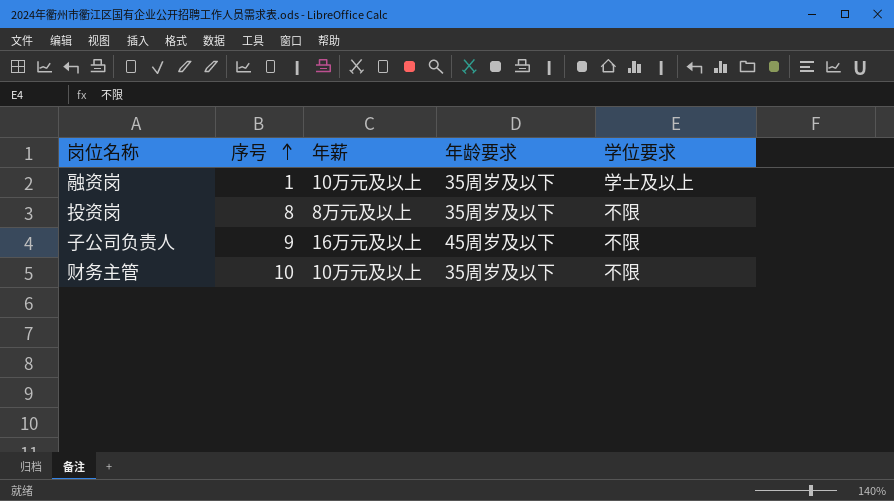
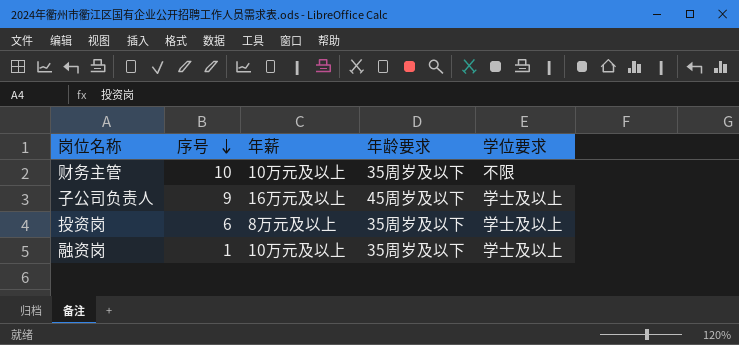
row order: 序号 ascending -> 序号 descending
子公司负责人 | 学位要求: 不限 -> 学士及以上
投资岗 | 序号: 8 -> 6
投资岗 | 学位要求: 不限 -> 学士及以上

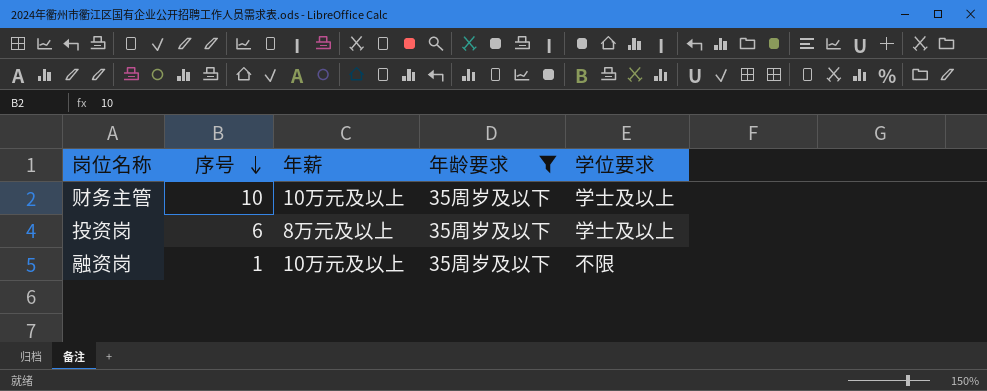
filter: none -> 年龄要求 = 35周岁及以下
财务主管 | 学位要求: 不限 -> 学士及以上
融资岗 | 学位要求: 学士及以上 -> 不限

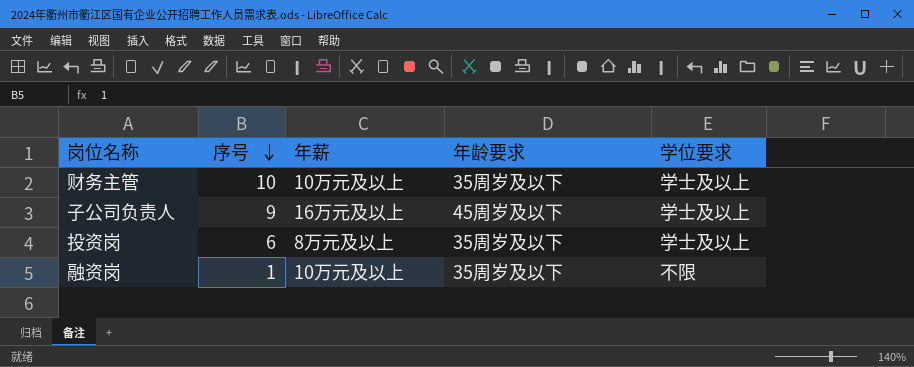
filter: 年龄要求 = 35周岁及以下 -> none

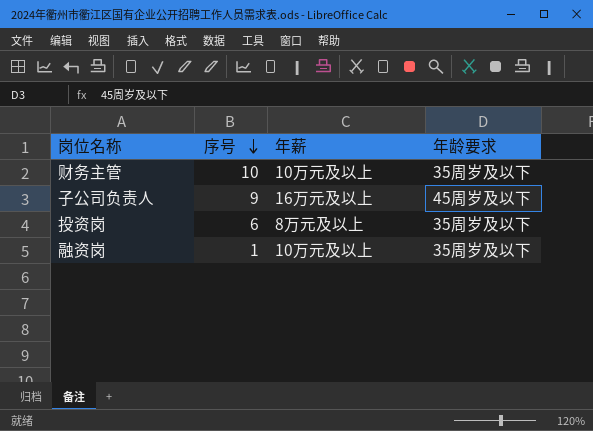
column 学位要求 | position: 5 -> none

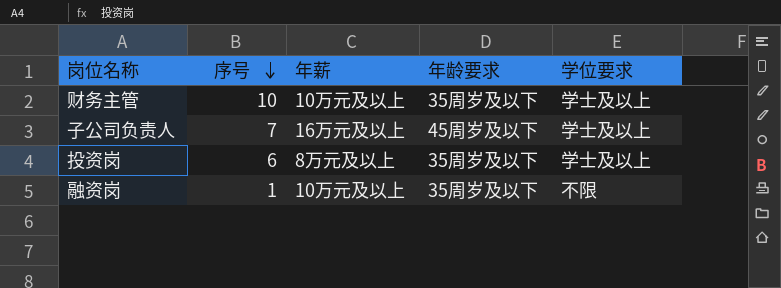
column 学位要求 | position: none -> 5
子公司负责人 | 序号: 9 -> 7

